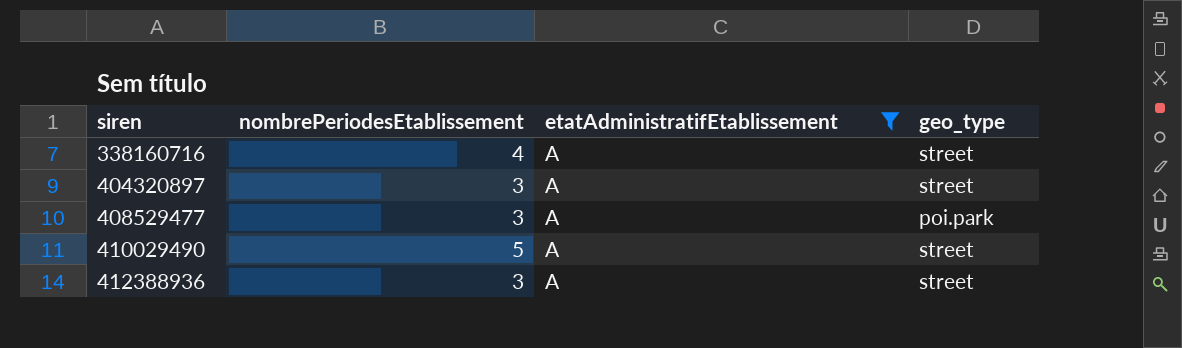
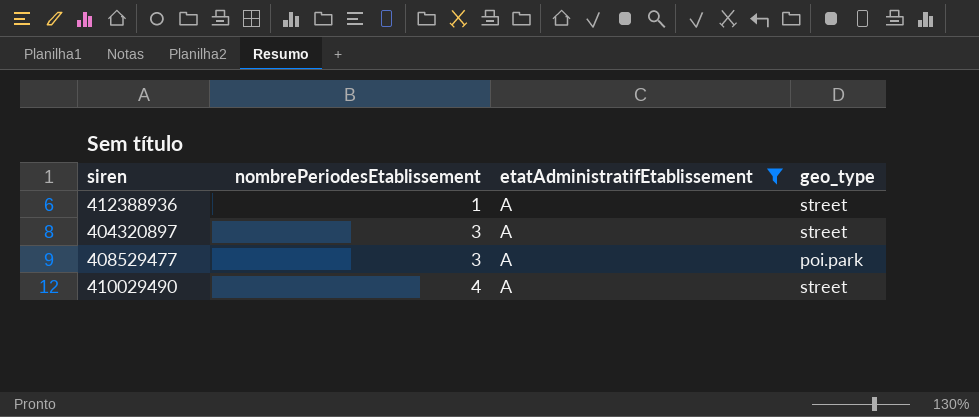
row order: siren ascending -> nombrePeriodesEtablissement ascending
row 338160716: 4 | A | street -> none
412388936 | nombrePeriodesEtablissement: 3 -> 1
410029490 | nombrePeriodesEtablissement: 5 -> 4

